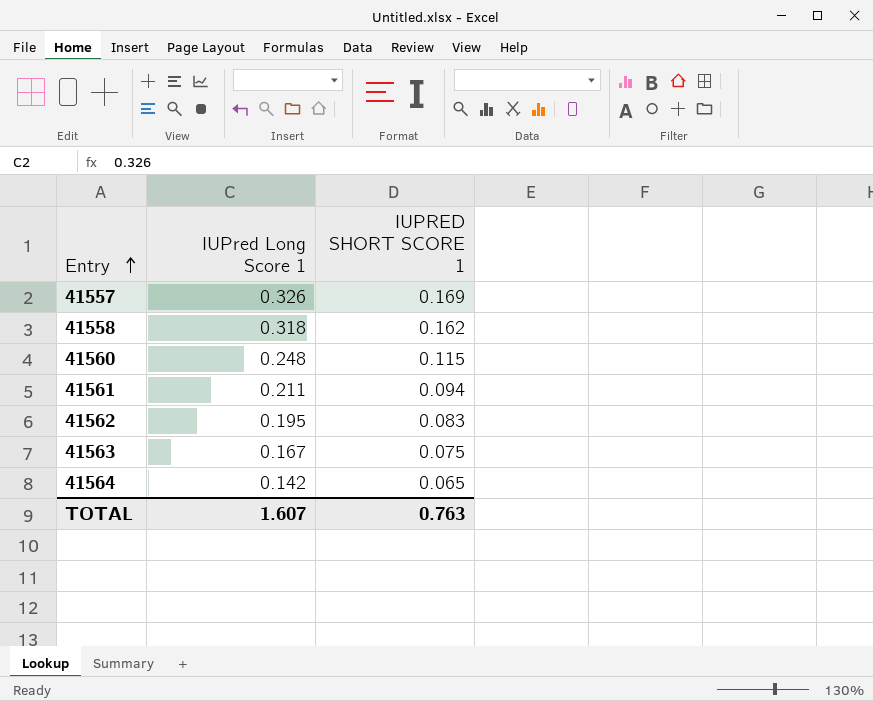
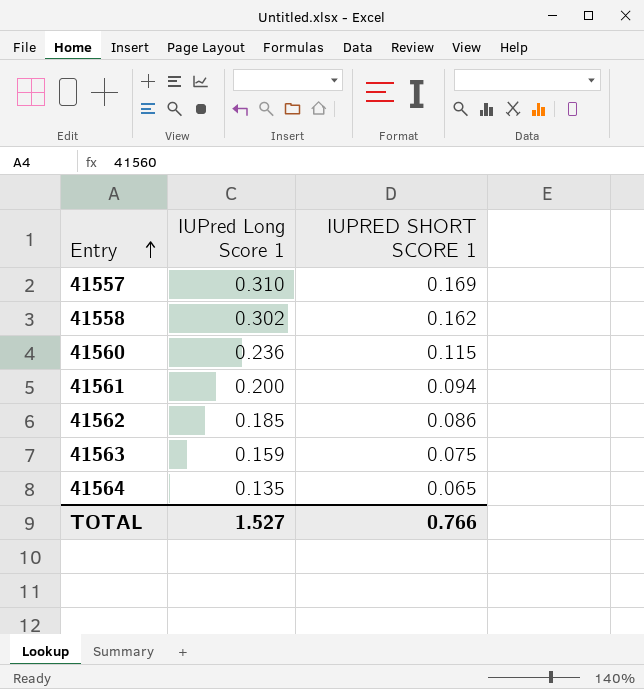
41557 | IUPred Long Score 1: 0.326 -> 0.310
41558 | IUPred Long Score 1: 0.318 -> 0.302
41560 | IUPred Long Score 1: 0.248 -> 0.236
41561 | IUPred Long Score 1: 0.211 -> 0.200
41562 | IUPred Long Score 1: 0.195 -> 0.185
41562 | IUPRED SHORT SCORE 1: 0.083 -> 0.086
41563 | IUPred Long Score 1: 0.167 -> 0.159
41564 | IUPred Long Score 1: 0.142 -> 0.135
TOTAL | IUPred Long Score 1: 1.607 -> 1.527
TOTAL | IUPRED SHORT SCORE 1: 0.763 -> 0.766

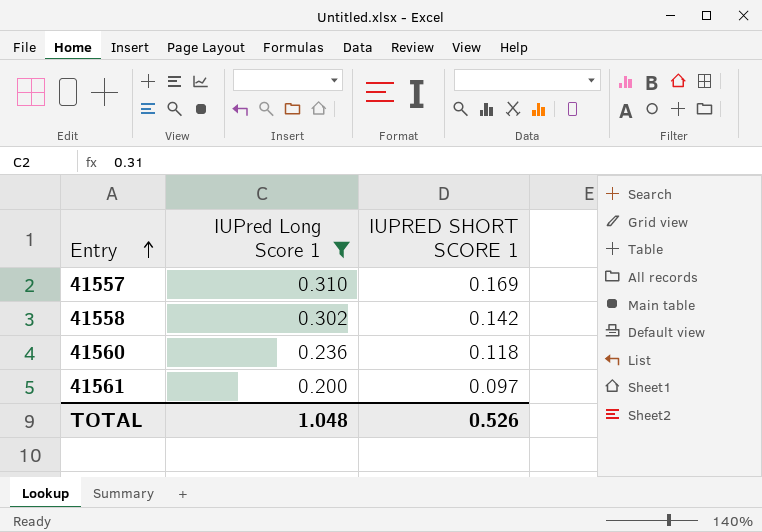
filter: none -> IUPred Long Score 1 >= 0.200
41558 | IUPRED SHORT SCORE 1: 0.162 -> 0.142
41560 | IUPRED SHORT SCORE 1: 0.115 -> 0.118
41561 | IUPRED SHORT SCORE 1: 0.094 -> 0.097
TOTAL | IUPred Long Score 1: 1.527 -> 1.048
TOTAL | IUPRED SHORT SCORE 1: 0.766 -> 0.526

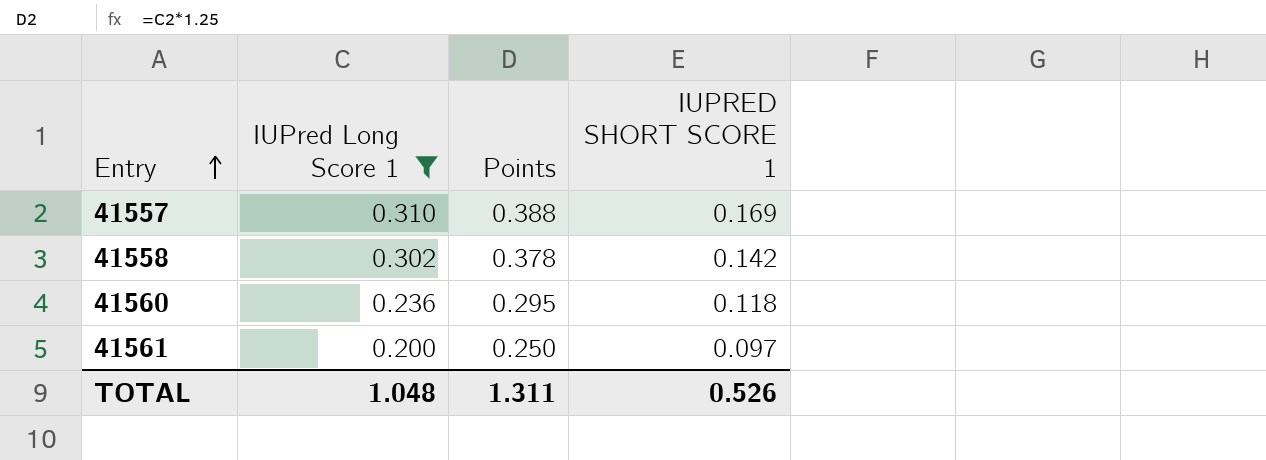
column Points | formula: none -> [IUPred Long Score 1] * 1.25

